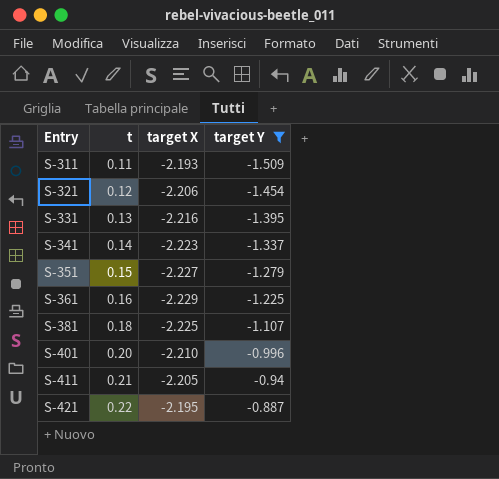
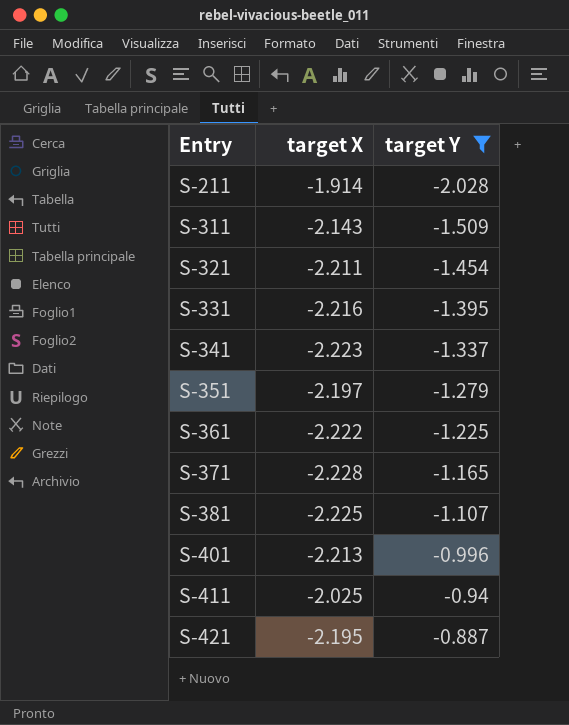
column t | position: 2 -> none
row S-211: none -> -1.914 | -2.028
S-311 | target X: -2.193 -> -2.143
S-321 | target X: -2.206 -> -2.211
S-351 | target X: -2.227 -> -2.197
S-361 | target X: -2.229 -> -2.222
row S-371: none -> -2.228 | -1.165
S-401 | target X: -2.210 -> -2.213
S-411 | target X: -2.205 -> -2.025

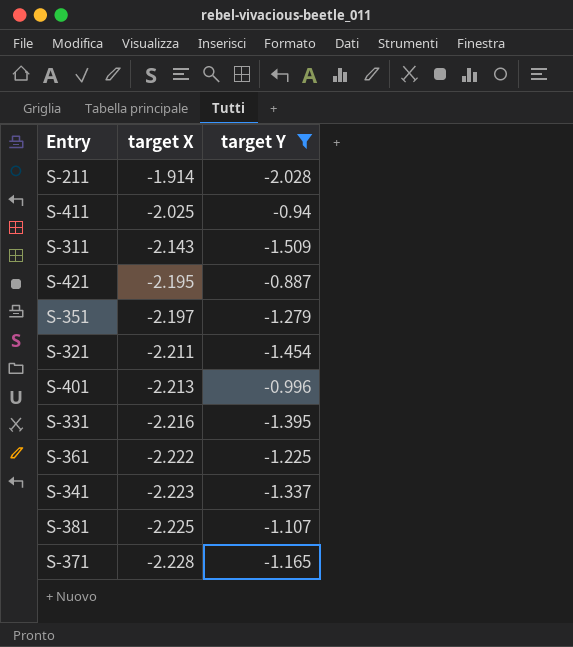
row order: Entry ascending -> target X descending

